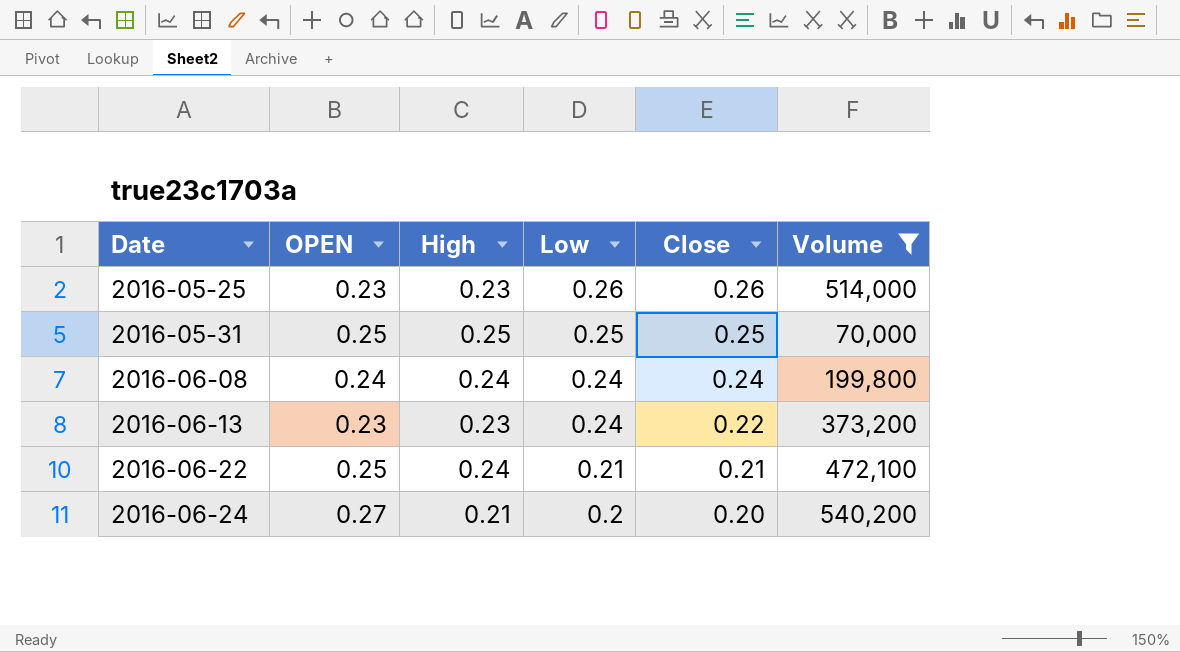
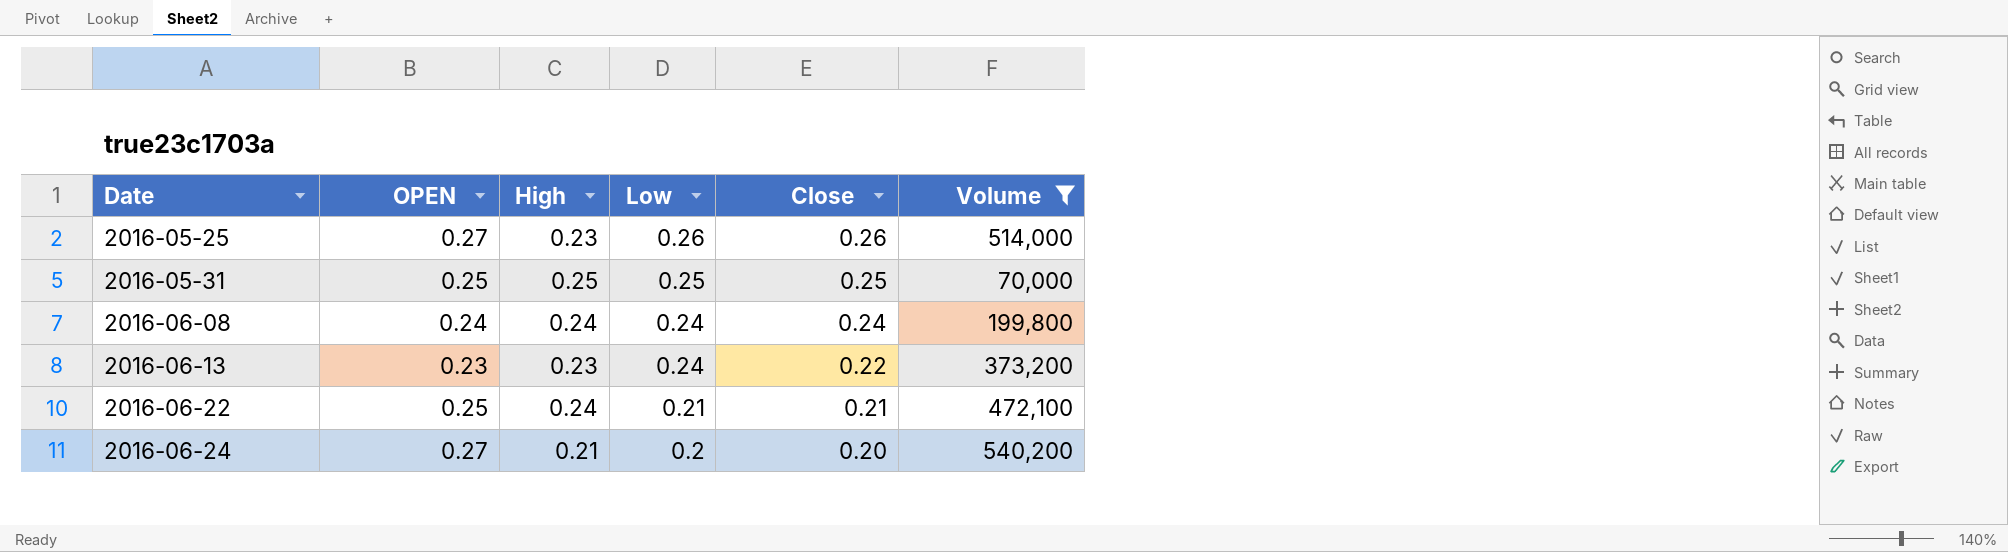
2016-05-25 | OPEN: 0.23 -> 0.27

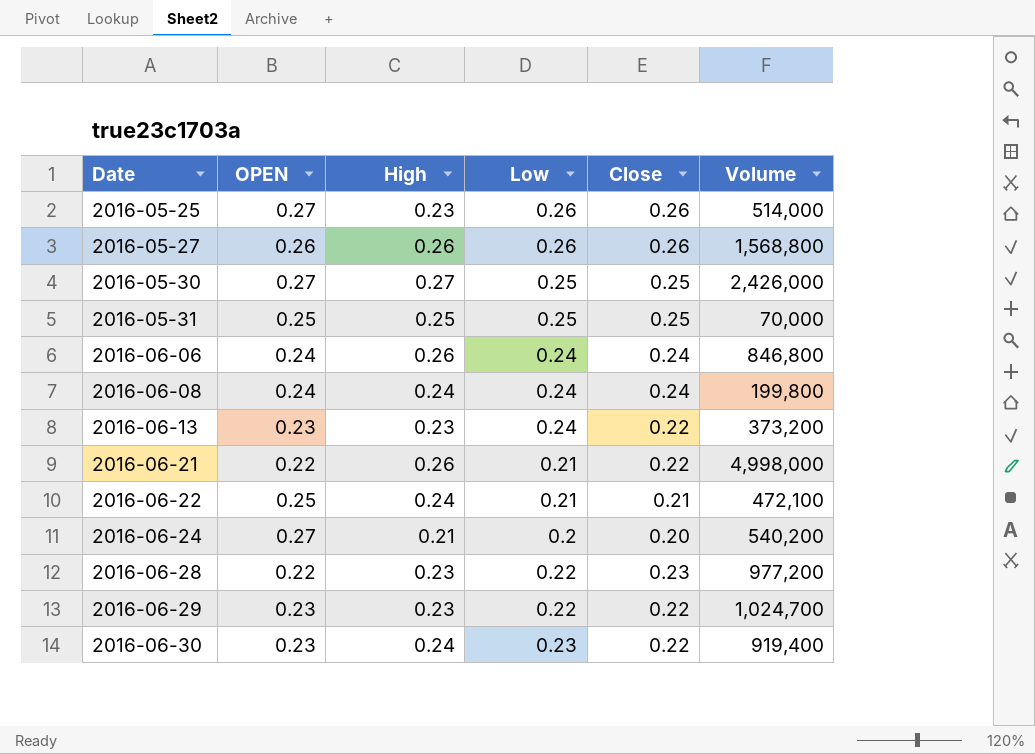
filter: Volume <= 540,200 -> none

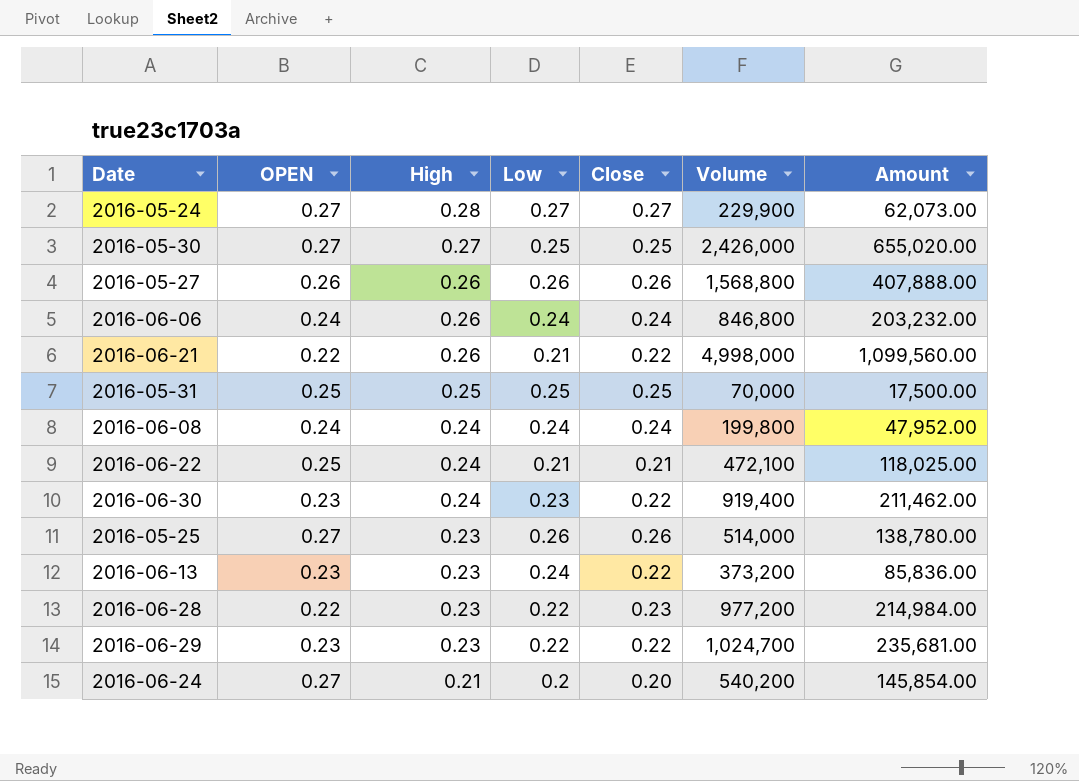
row order: Date ascending -> High descending
column Amount | formula: none -> [OPEN] * [Volume]
row 2016-05-24: none -> 0.27 | 0.28 | 0.27 | 0.27 | 229,900 | 62,073.00

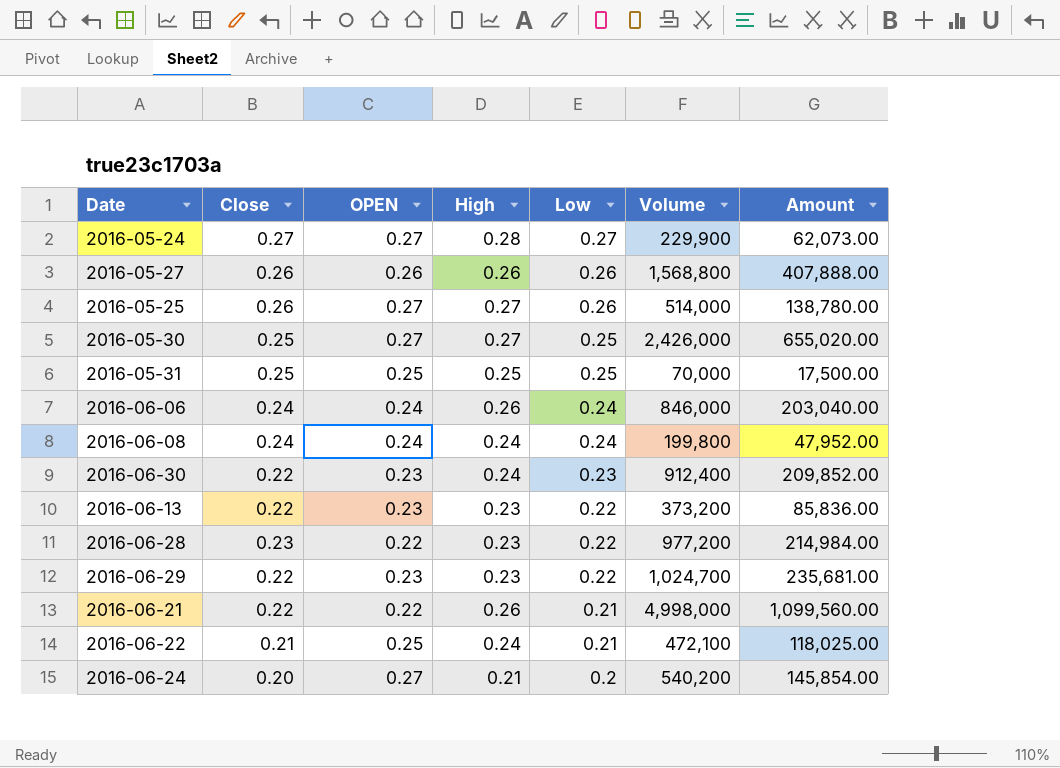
row order: High descending -> Low descending
column Close | position: 5 -> 2
2016-05-25 | High: 0.23 -> 0.27
2016-06-06 | Volume: 846,800 -> 846,000
2016-06-06 | Amount: 203,232.00 -> 203,040.00
2016-06-30 | Volume: 919,400 -> 912,400
2016-06-30 | Amount: 211,462.00 -> 209,852.00
2016-06-13 | Low: 0.24 -> 0.22

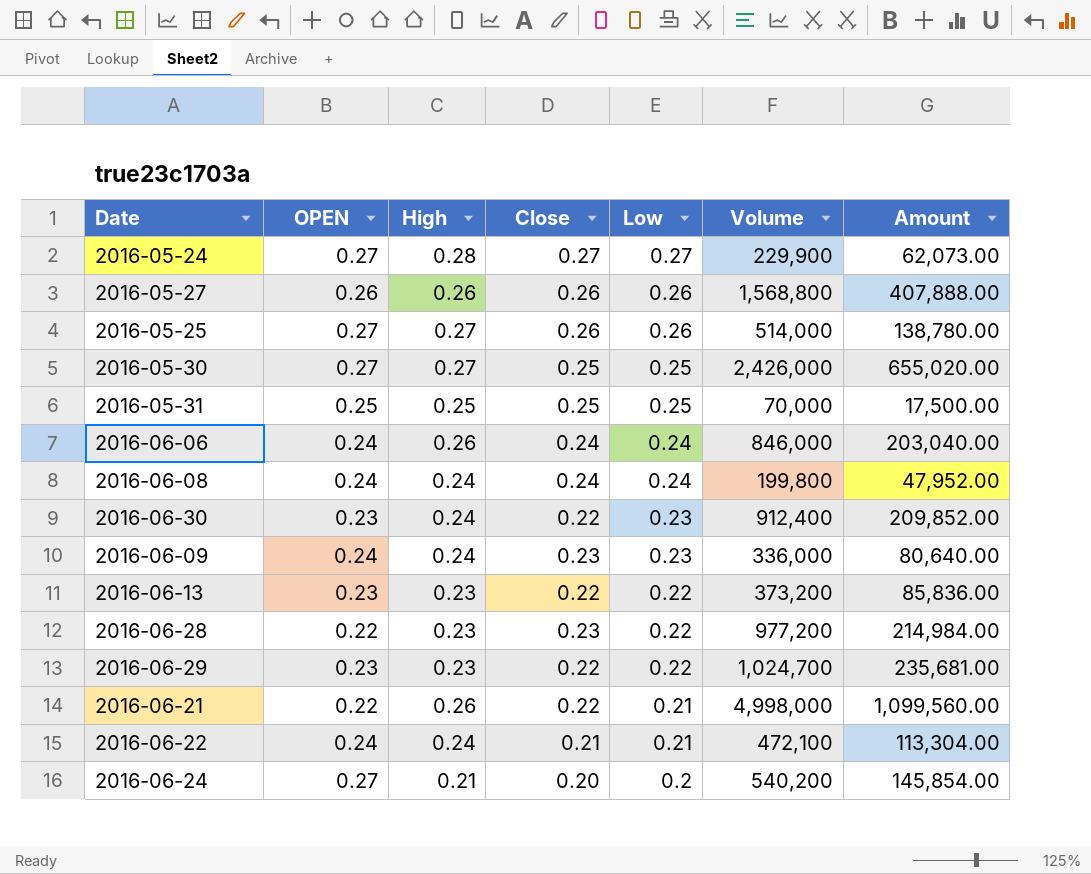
column Close | position: 2 -> 4
row 2016-06-09: none -> 0.24 | 0.24 | 0.23 | 0.23 | 336,000 | 80,640.00
2016-06-22 | OPEN: 0.25 -> 0.24
2016-06-22 | Amount: 118,025.00 -> 113,304.00

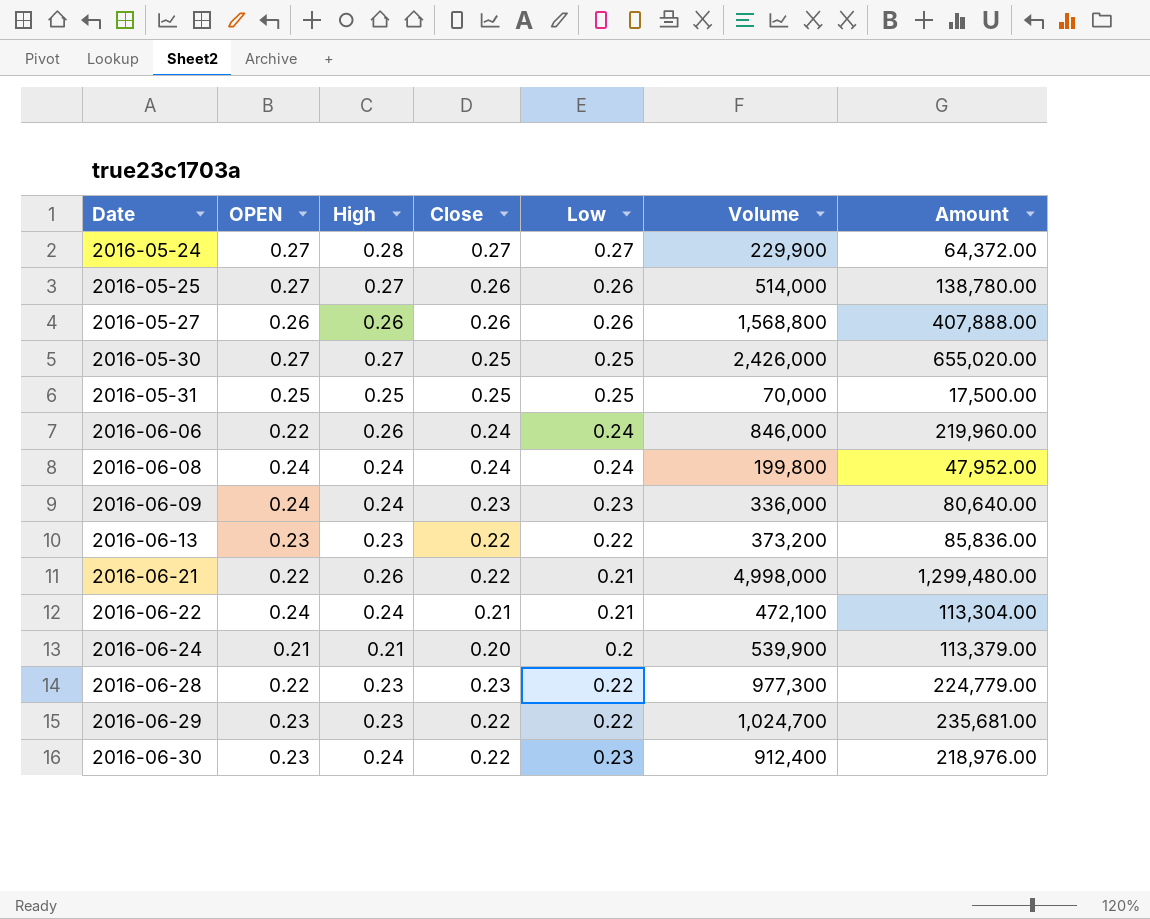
row order: Low descending -> Date ascending
column Amount | formula: [OPEN] * [Volume] -> [High] * [Volume]
2016-06-06 | OPEN: 0.24 -> 0.22
2016-06-24 | OPEN: 0.27 -> 0.21
2016-06-24 | Volume: 540,200 -> 539,900
2016-06-28 | Volume: 977,200 -> 977,300

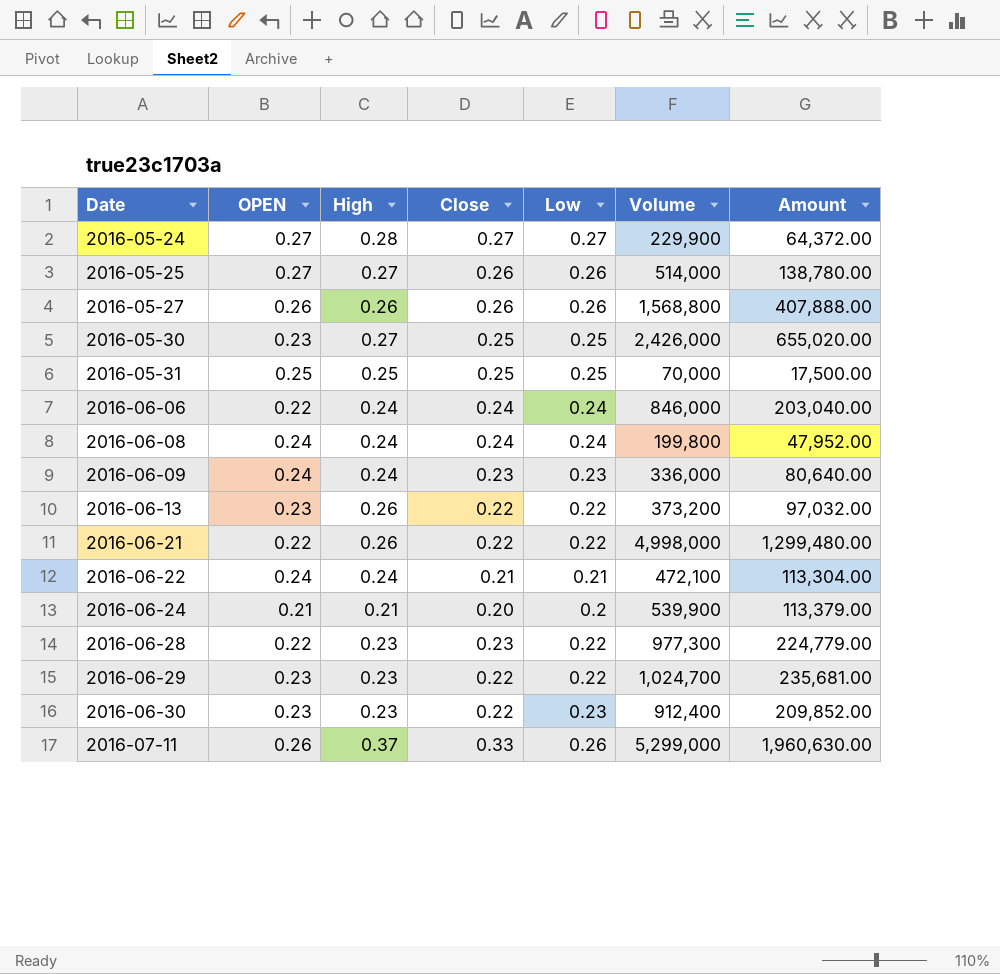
2016-05-30 | OPEN: 0.27 -> 0.23
2016-06-06 | High: 0.26 -> 0.24
2016-06-06 | Amount: 219,960.00 -> 203,040.00
2016-06-13 | High: 0.23 -> 0.26
2016-06-13 | Amount: 85,836.00 -> 97,032.00
2016-06-21 | Low: 0.21 -> 0.22
2016-06-30 | High: 0.24 -> 0.23
2016-06-30 | Amount: 218,976.00 -> 209,852.00
row 2016-07-11: none -> 0.26 | 0.37 | 0.33 | 0.26 | 5,299,000 | 1,960,630.00

